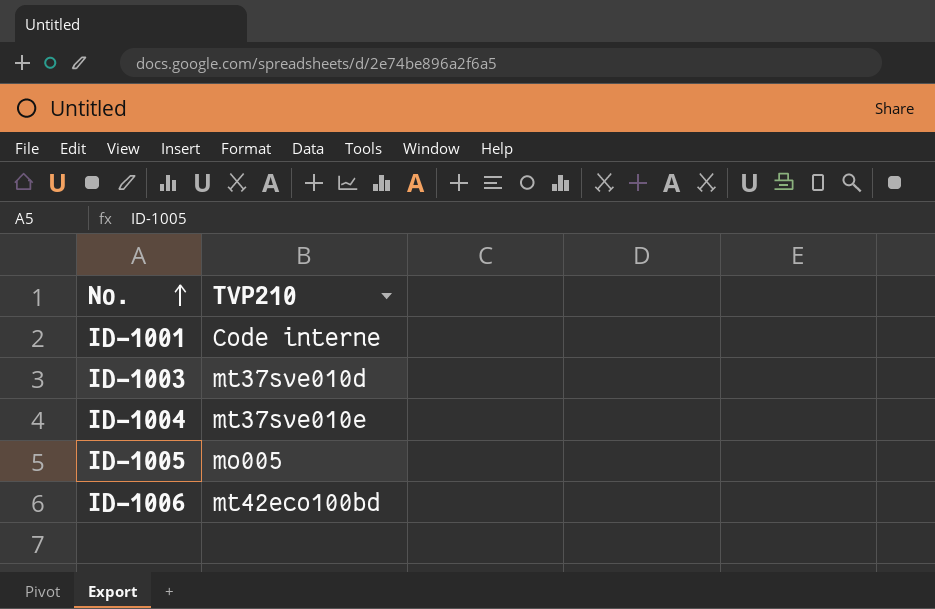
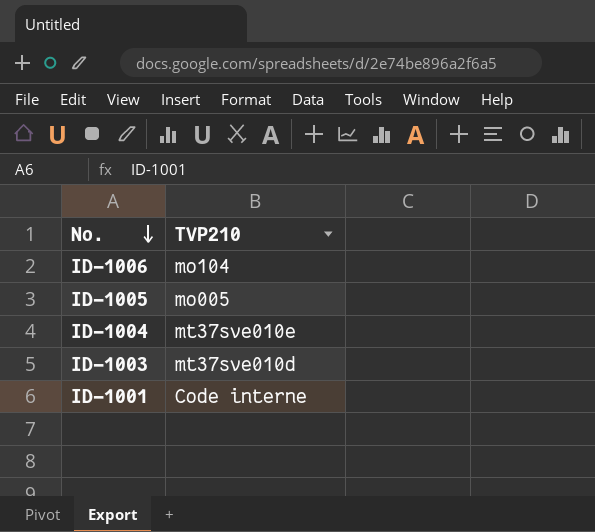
row order: No. ascending -> No. descending
ID-1006 | TVP210: mt42eco100bd -> mo104

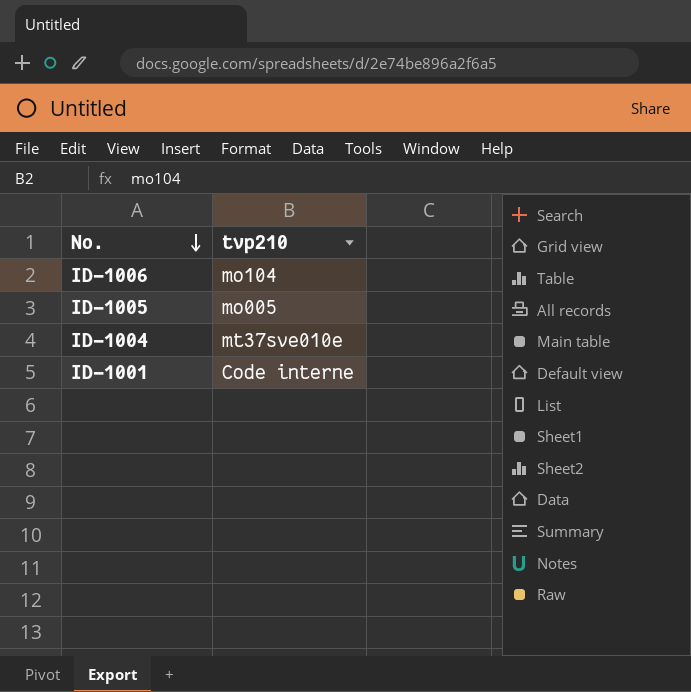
column name: TVP210 -> tvp210
row ID-1003: mt37sve010d -> none

